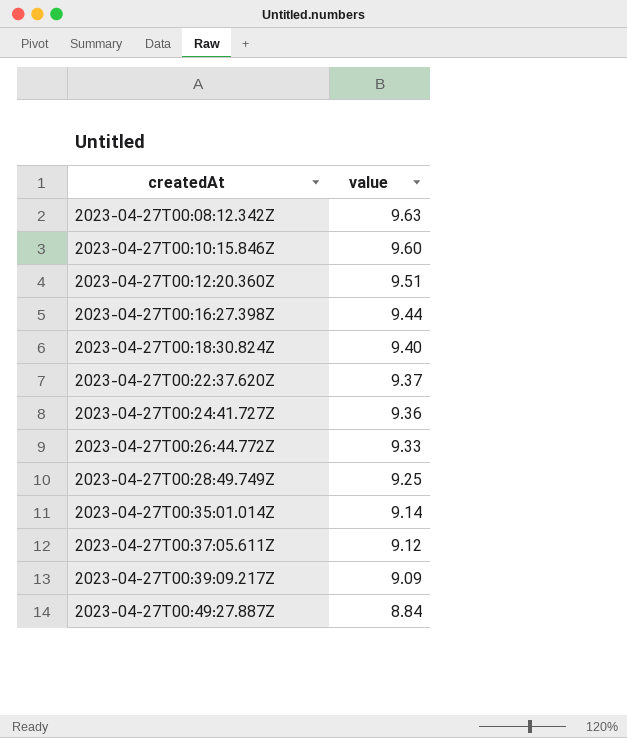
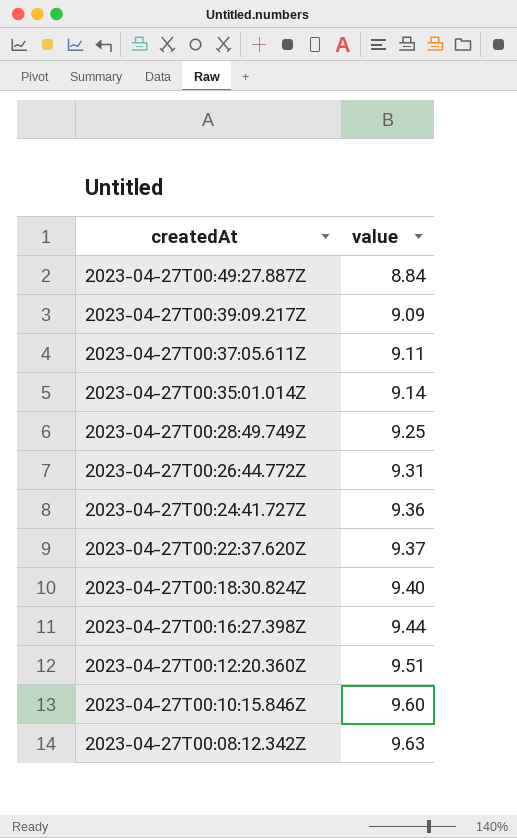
row order: createdAt ascending -> createdAt descending
2023-04-27T00:37:05.611Z | value: 9.12 -> 9.11
2023-04-27T00:26:44.772Z | value: 9.33 -> 9.31

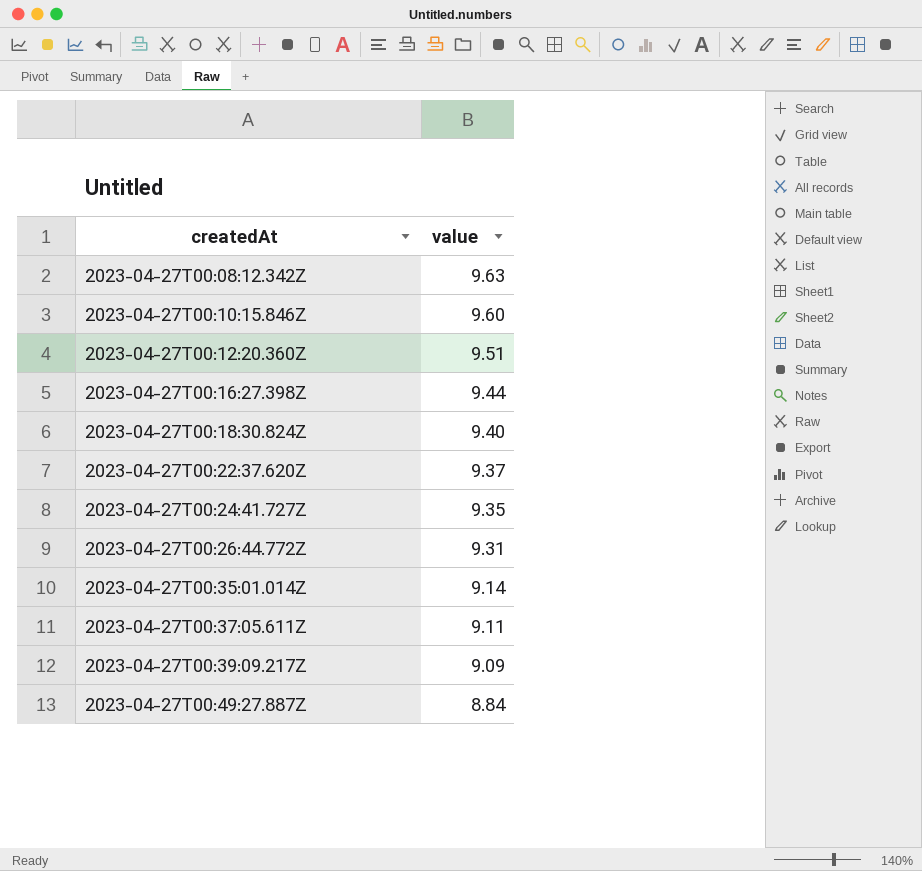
row order: createdAt descending -> createdAt ascending
row 2023-04-27T00:28:49.749Z: 9.25 -> none
2023-04-27T00:24:41.727Z | value: 9.36 -> 9.35

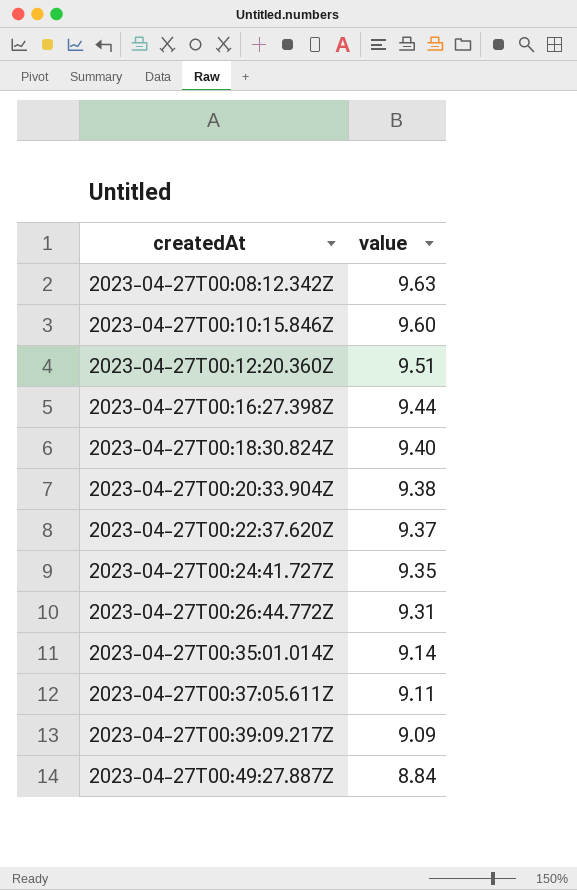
row 2023-04-27T00:20:33.904Z: none -> 9.38

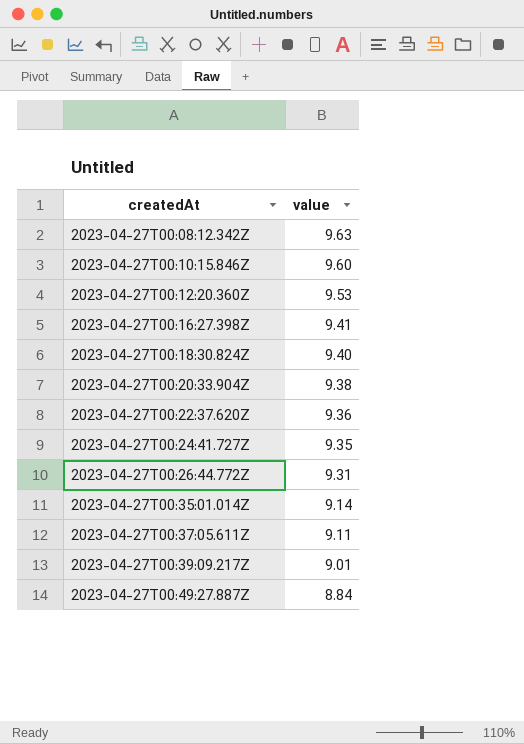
2023-04-27T00:12:20.360Z | value: 9.51 -> 9.53
2023-04-27T00:16:27.398Z | value: 9.44 -> 9.41
2023-04-27T00:22:37.620Z | value: 9.37 -> 9.36
2023-04-27T00:39:09.217Z | value: 9.09 -> 9.01

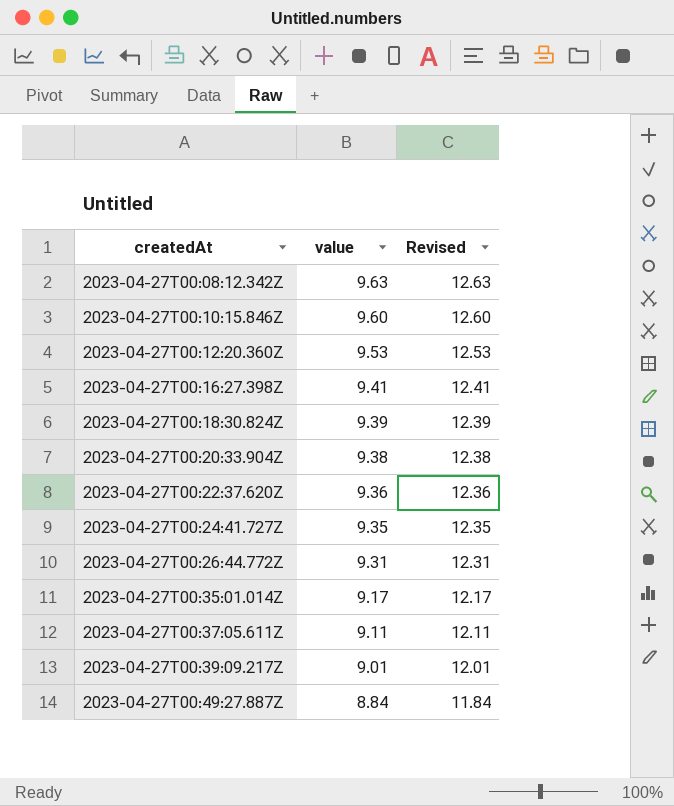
column Revised | formula: none -> [value] + 3
2023-04-27T00:18:30.824Z | value: 9.40 -> 9.39
2023-04-27T00:35:01.014Z | value: 9.14 -> 9.17

